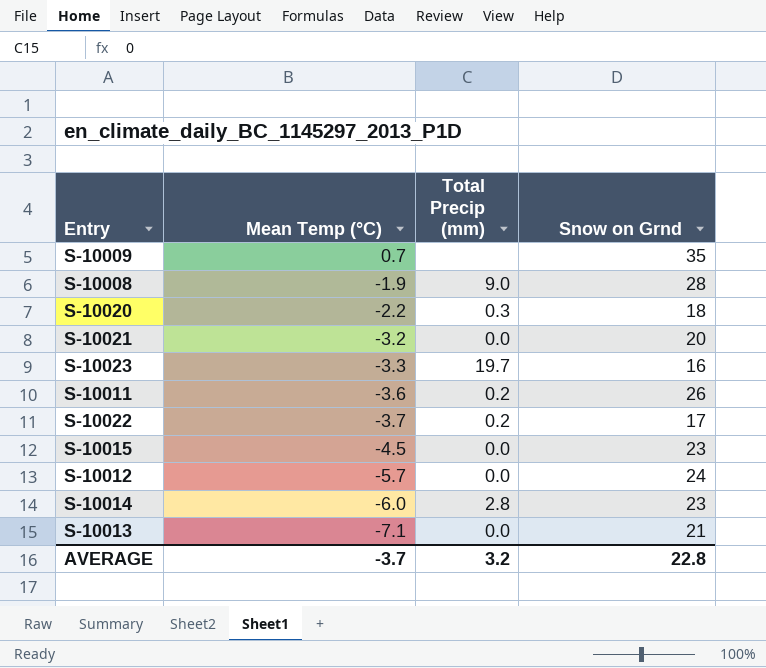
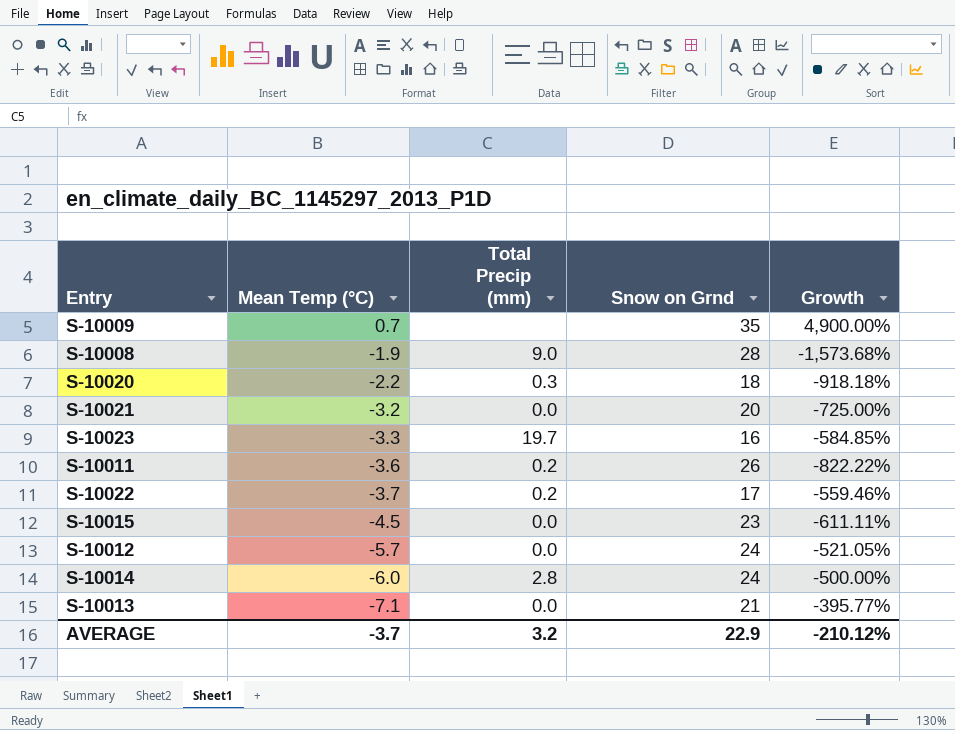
column Growth | formula: none -> ([Snow on Grnd] - [Mean Temp (°C)]) / [Mean Temp (°C)]
S-10014 | Snow on Grnd: 23 -> 24
AVERAGE | Snow on Grnd: 22.8 -> 22.9

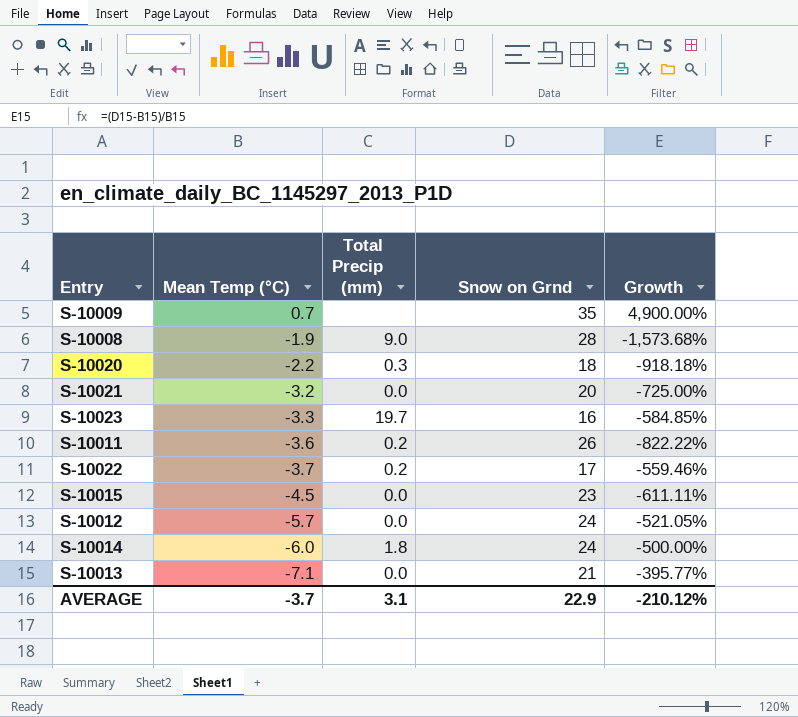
S-10014 | Total Precip (mm): 2.8 -> 1.8
AVERAGE | Total Precip (mm): 3.2 -> 3.1

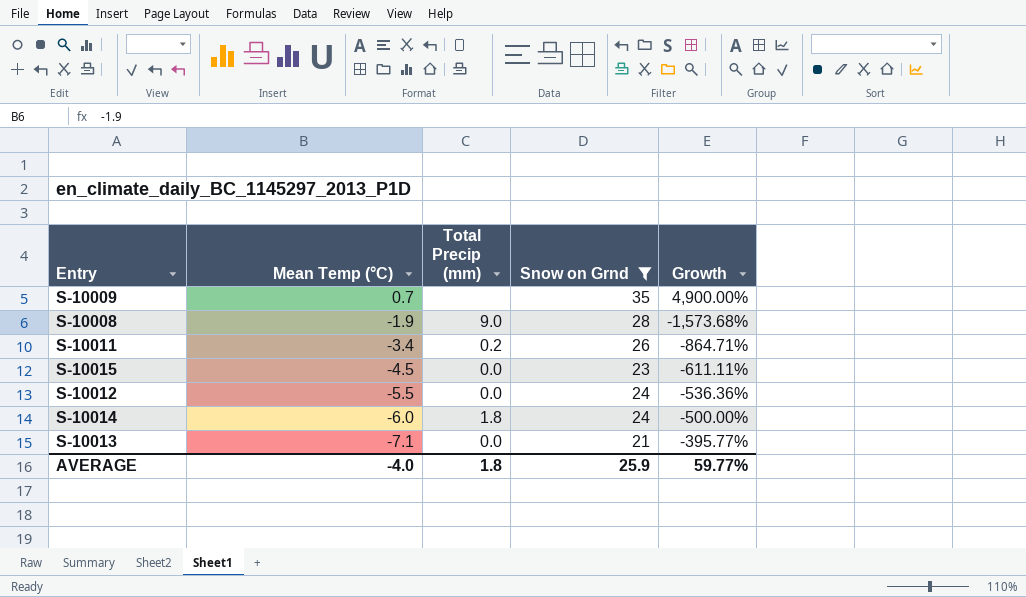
filter: none -> Snow on Grnd >= 21
S-10011 | Mean Temp (°C): -3.6 -> -3.4
S-10011 | Growth: -822.22% -> -864.71%
S-10012 | Mean Temp (°C): -5.7 -> -5.5
S-10012 | Growth: -521.05% -> -536.36%
AVERAGE | Mean Temp (°C): -3.7 -> -4.0
AVERAGE | Total Precip (mm): 3.1 -> 1.8
AVERAGE | Snow on Grnd: 22.9 -> 25.9
AVERAGE | Growth: -210.12% -> 59.77%

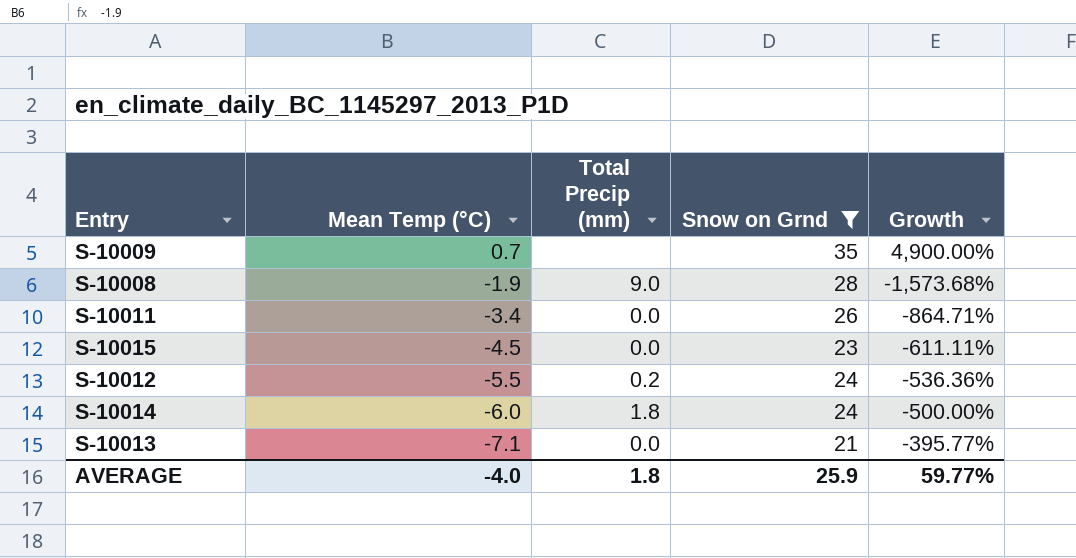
S-10011 | Total Precip (mm): 0.2 -> 0.0
S-10012 | Total Precip (mm): 0.0 -> 0.2

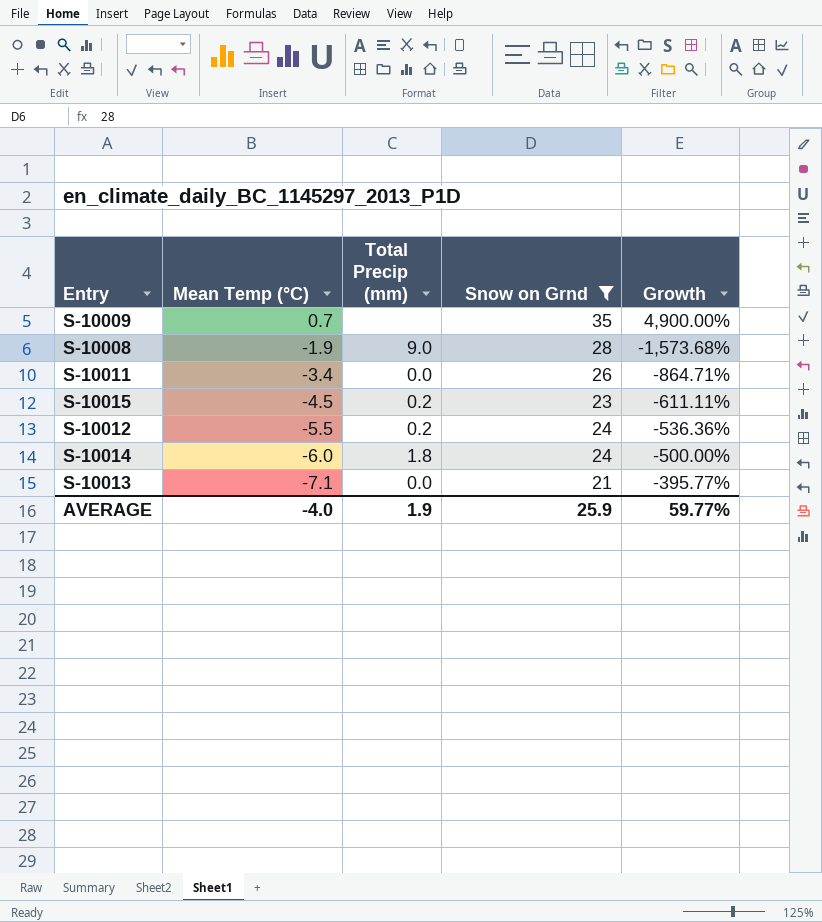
S-10015 | Total Precip (mm): 0.0 -> 0.2
AVERAGE | Total Precip (mm): 1.8 -> 1.9

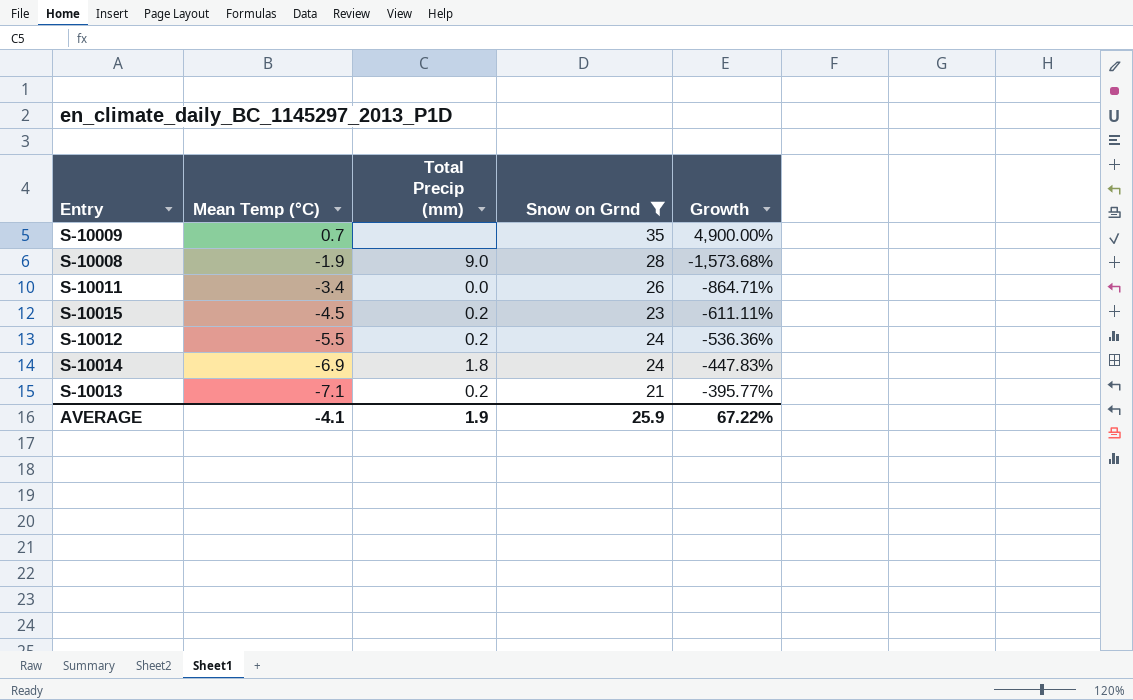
S-10014 | Mean Temp (°C): -6.0 -> -6.9
S-10014 | Growth: -500.00% -> -447.83%
S-10013 | Total Precip (mm): 0.0 -> 0.2
AVERAGE | Mean Temp (°C): -4.0 -> -4.1
AVERAGE | Growth: 59.77% -> 67.22%

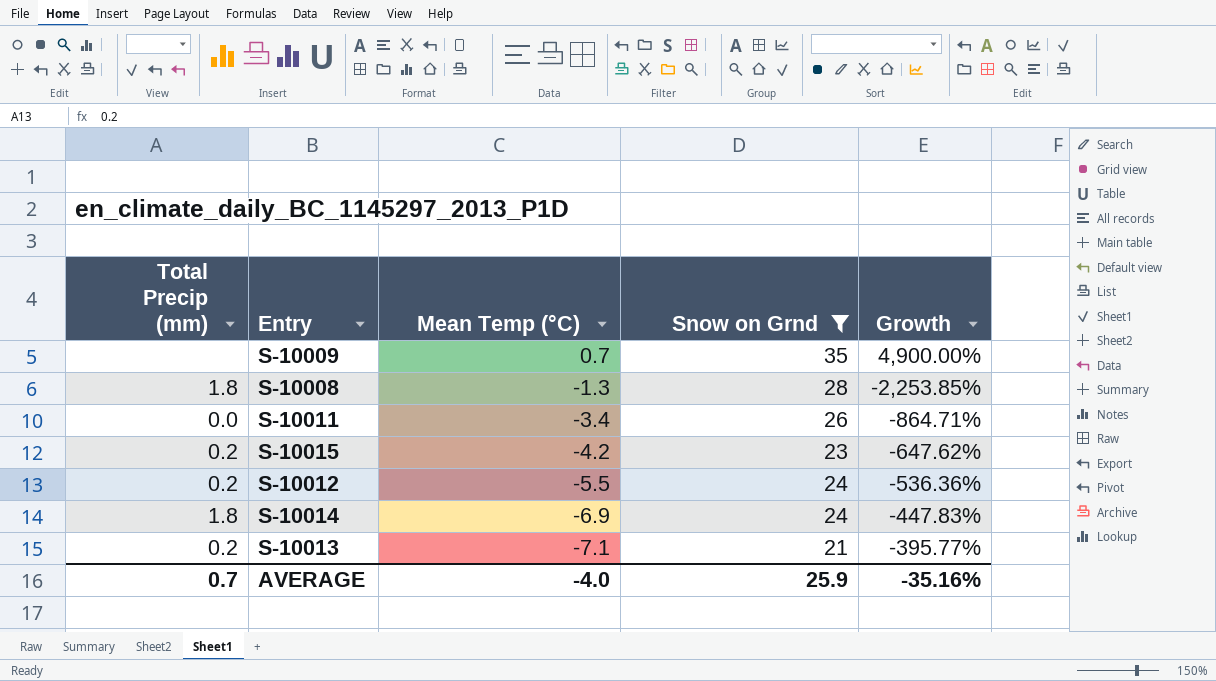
column Total Precip (mm) | position: 3 -> 1
S-10008 | Total Precip (mm): 9.0 -> 1.8
S-10008 | Mean Temp (°C): -1.9 -> -1.3
S-10008 | Growth: -1,573.68% -> -2,253.85%
S-10015 | Mean Temp (°C): -4.5 -> -4.2
S-10015 | Growth: -611.11% -> -647.62%
AVERAGE | Total Precip (mm): 1.9 -> 0.7
AVERAGE | Mean Temp (°C): -4.1 -> -4.0
AVERAGE | Growth: 67.22% -> -35.16%

